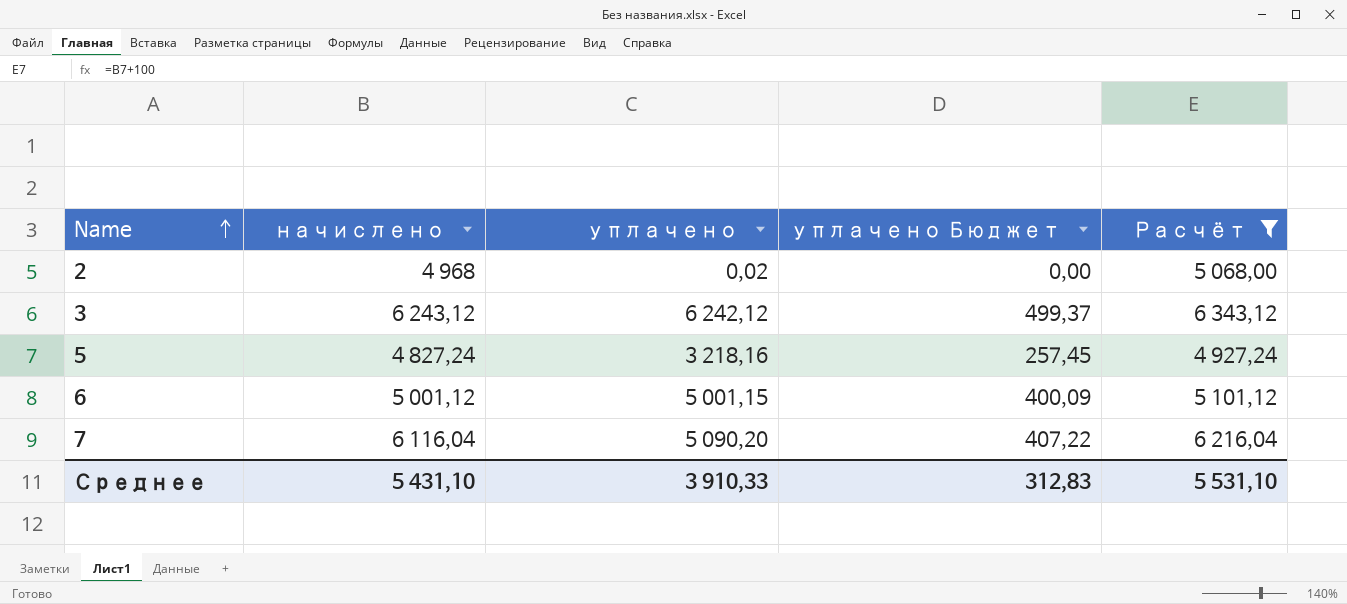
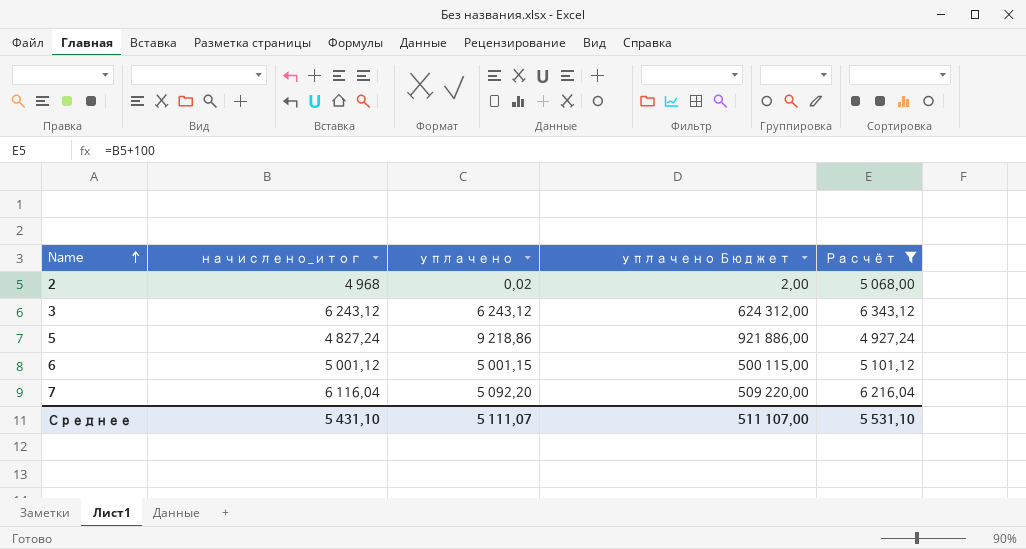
column name: начислено -> начислено_итог
column уплачено Бюджет | formula: [уплачено] * 0,08 -> [уплачено] * 100
3 | уплачено: 6 242,12 -> 6 243,12
5 | уплачено: 3 218,16 -> 9 218,86
7 | уплачено: 5 090,20 -> 5 092,20
Среднее | уплачено: 3 910,33 -> 5 111,07
Среднее | уплачено Бюджет: 312,83 -> 511 107,00

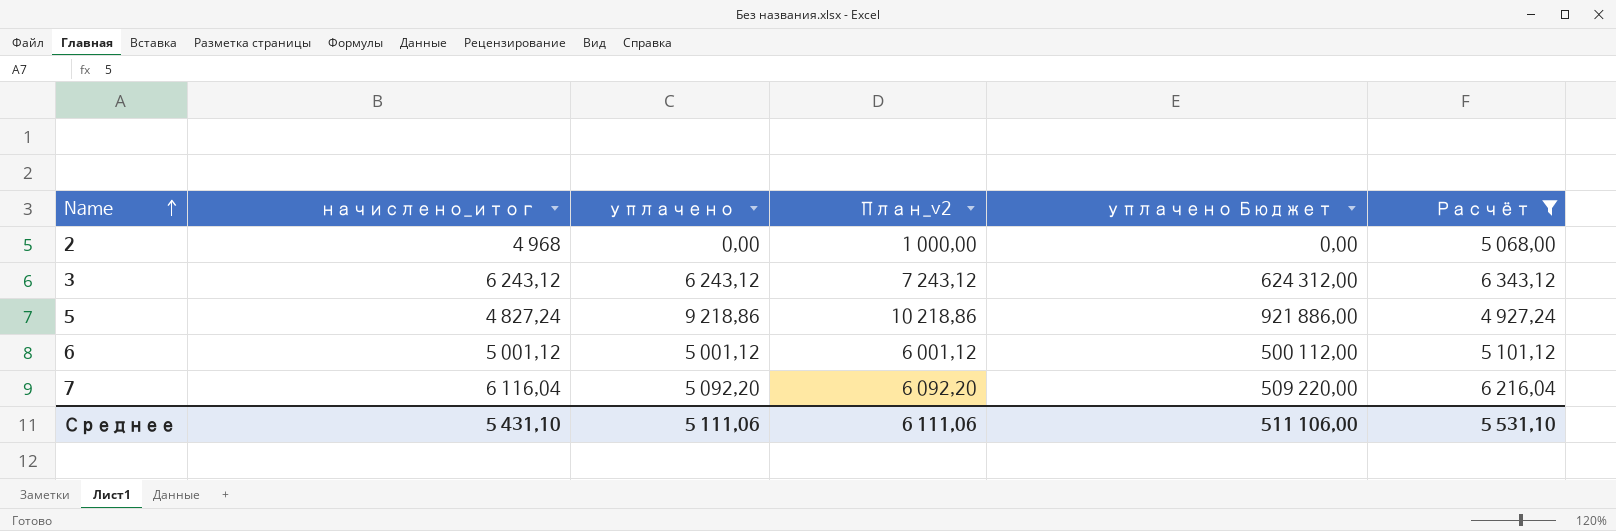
column План_v2 | formula: none -> [уплачено] + 1000
2 | уплачено: 0,02 -> 0,00
2 | уплачено Бюджет: 2,00 -> 0,00
6 | уплачено: 5 001,15 -> 5 001,12
6 | уплачено Бюджет: 500 115,00 -> 500 112,00
Среднее | уплачено: 5 111,07 -> 5 111,06
Среднее | уплачено Бюджет: 511 107,00 -> 511 106,00

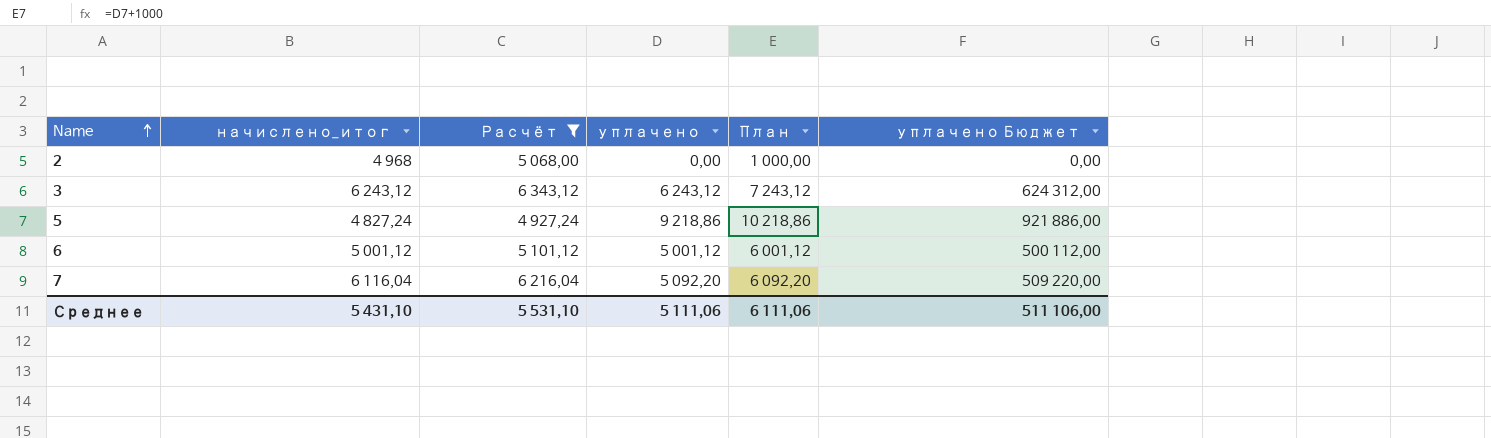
column Расчёт | position: 6 -> 3
column name: План_v2 -> План

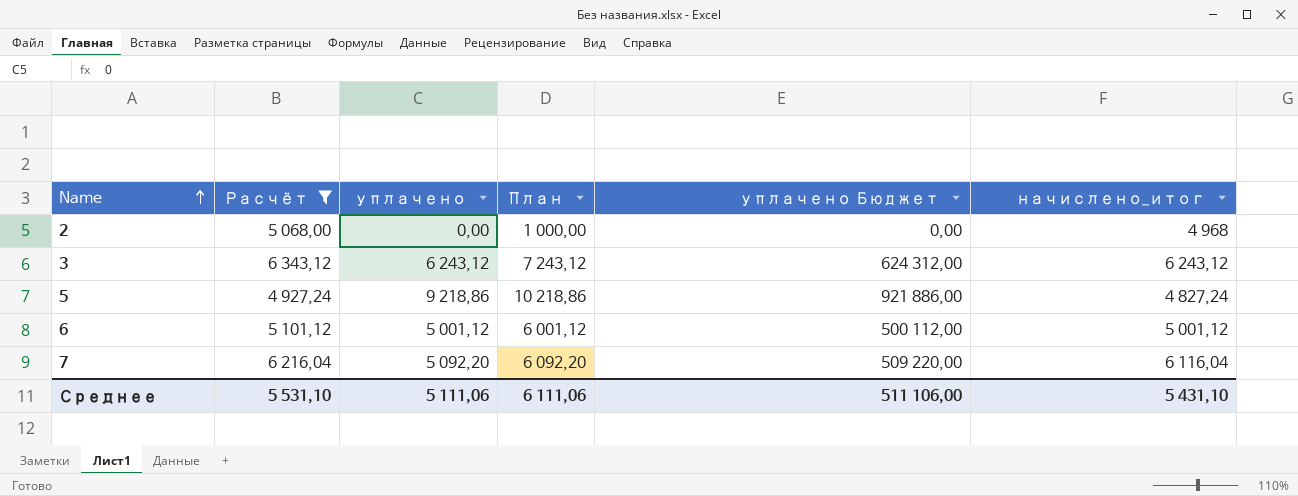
column начислено_итог | position: 2 -> 6

